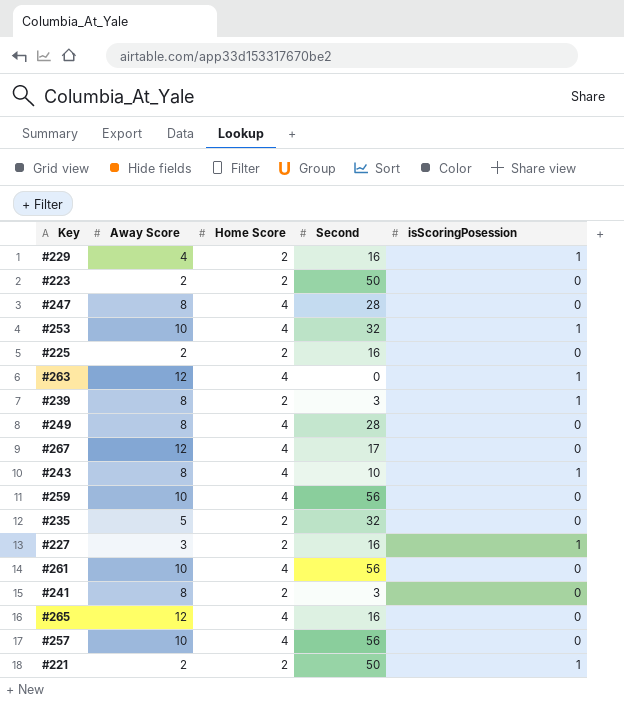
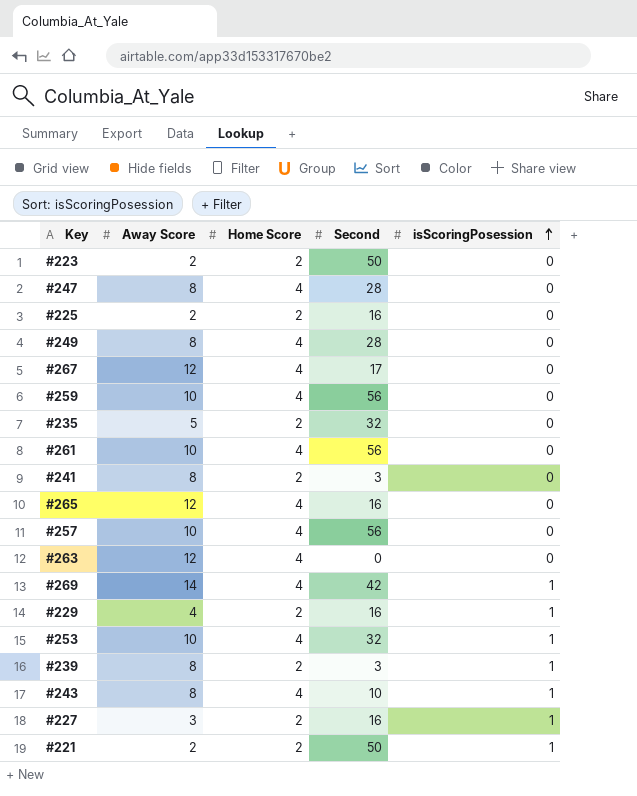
row order: none -> isScoringPosession ascending
#263 | isScoringPosession: 1 -> 0
row #269: none -> 14 | 4 | 42 | 1

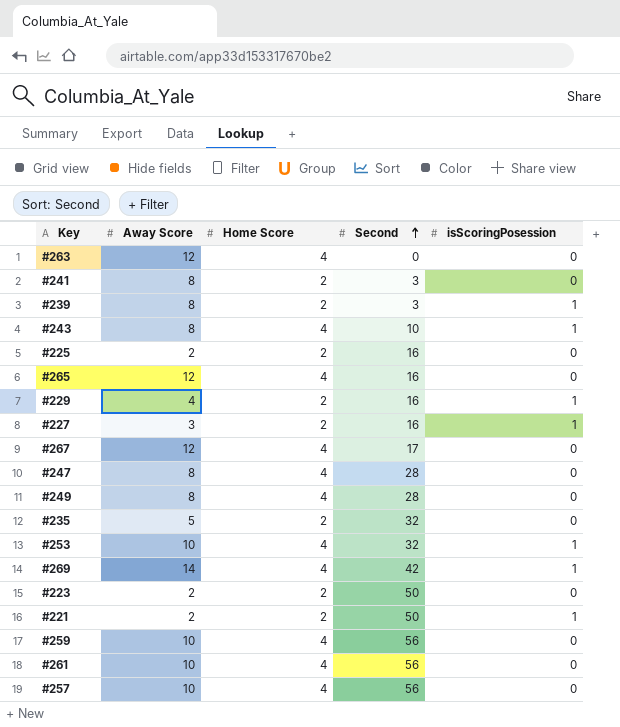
row order: isScoringPosession ascending -> Second ascending

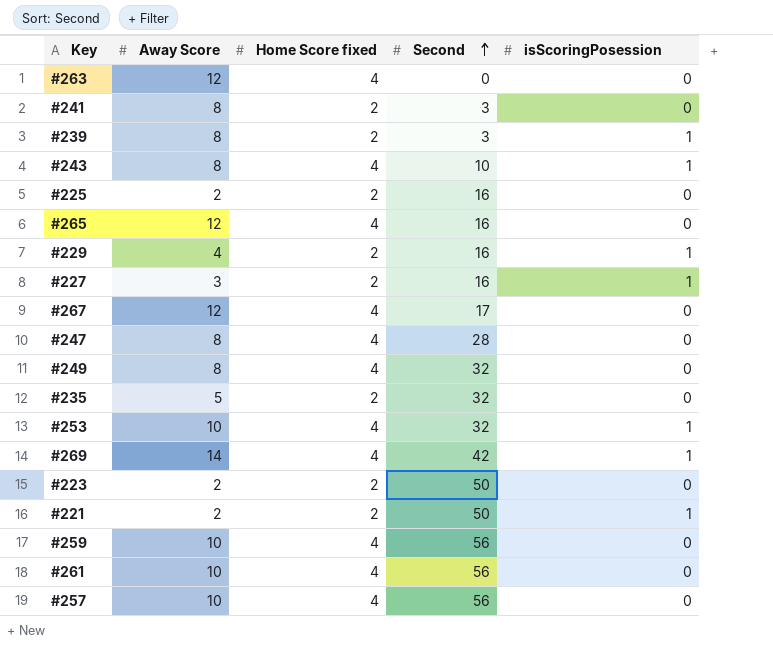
column name: Home Score -> Home Score fixed
#249 | Second: 28 -> 32

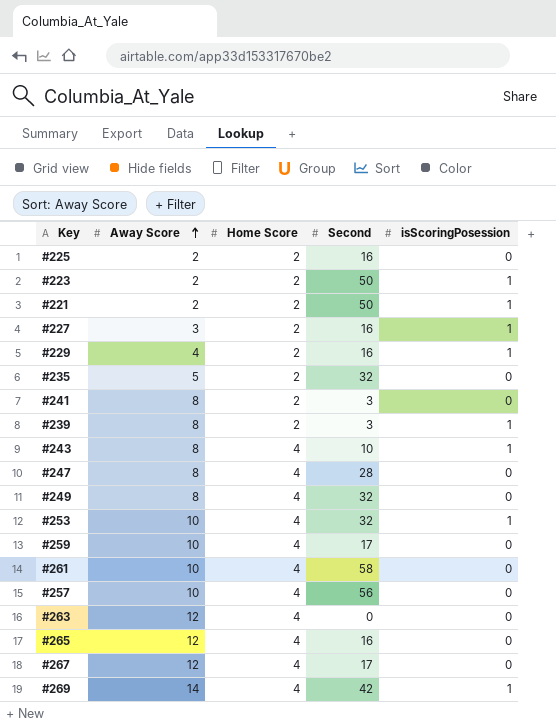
row order: Second ascending -> Away Score ascending
column name: Home Score fixed -> Home Score
#223 | isScoringPosession: 0 -> 1
#259 | Second: 56 -> 17
#261 | Second: 56 -> 58

